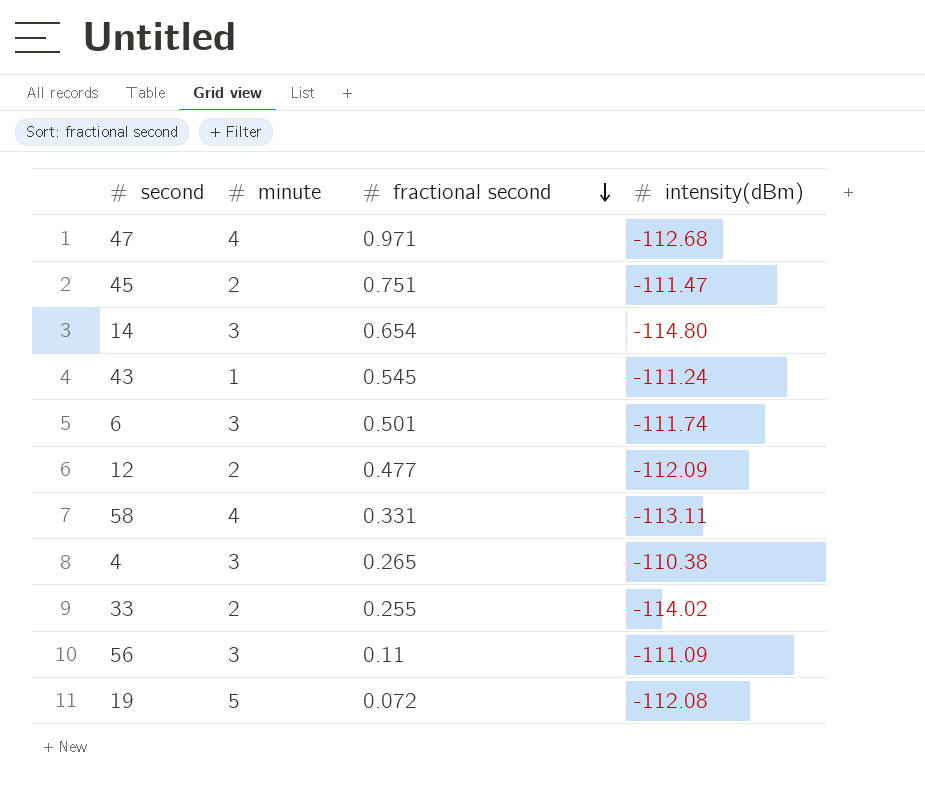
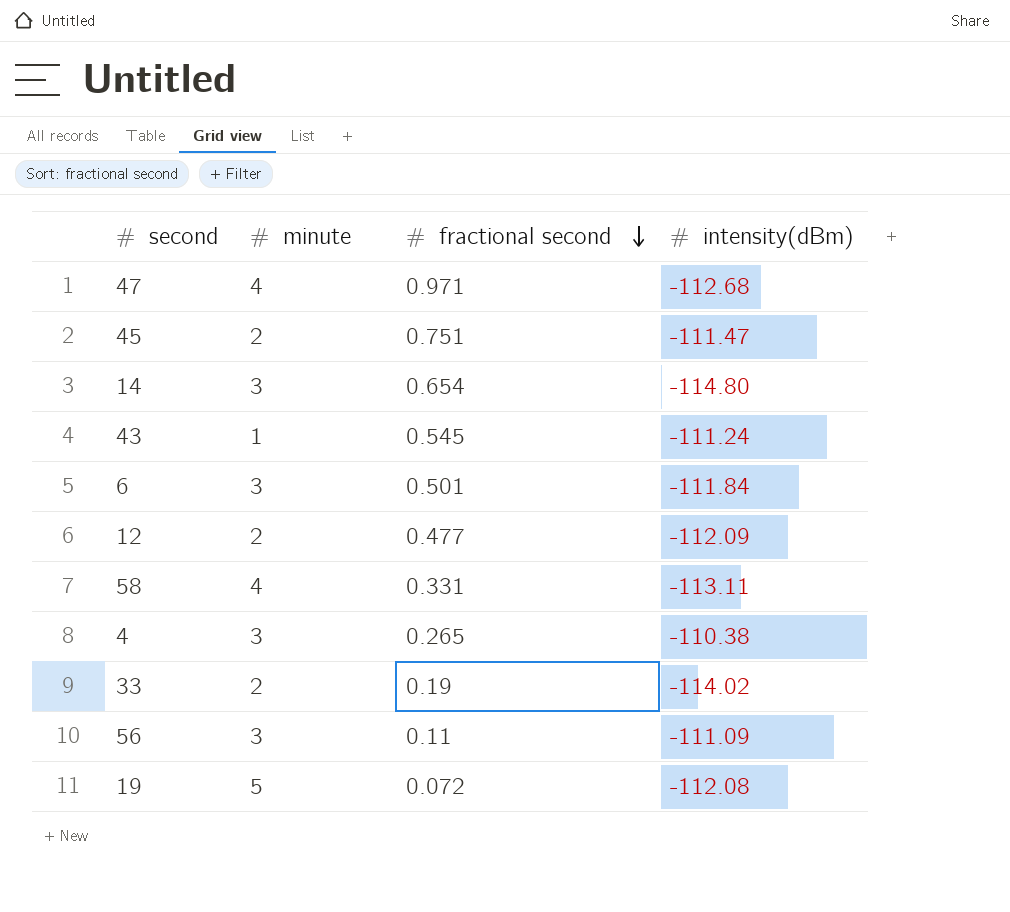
6 | intensity(dBm): -111.74 -> -111.84
33 | fractional second: 0.255 -> 0.19

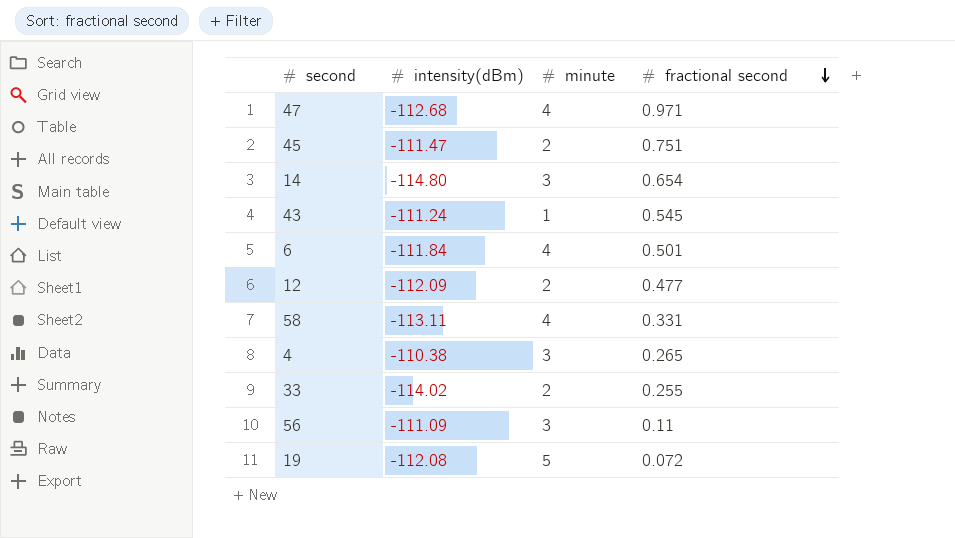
column intensity(dBm) | position: 4 -> 2
6 | minute: 3 -> 4
33 | fractional second: 0.19 -> 0.255

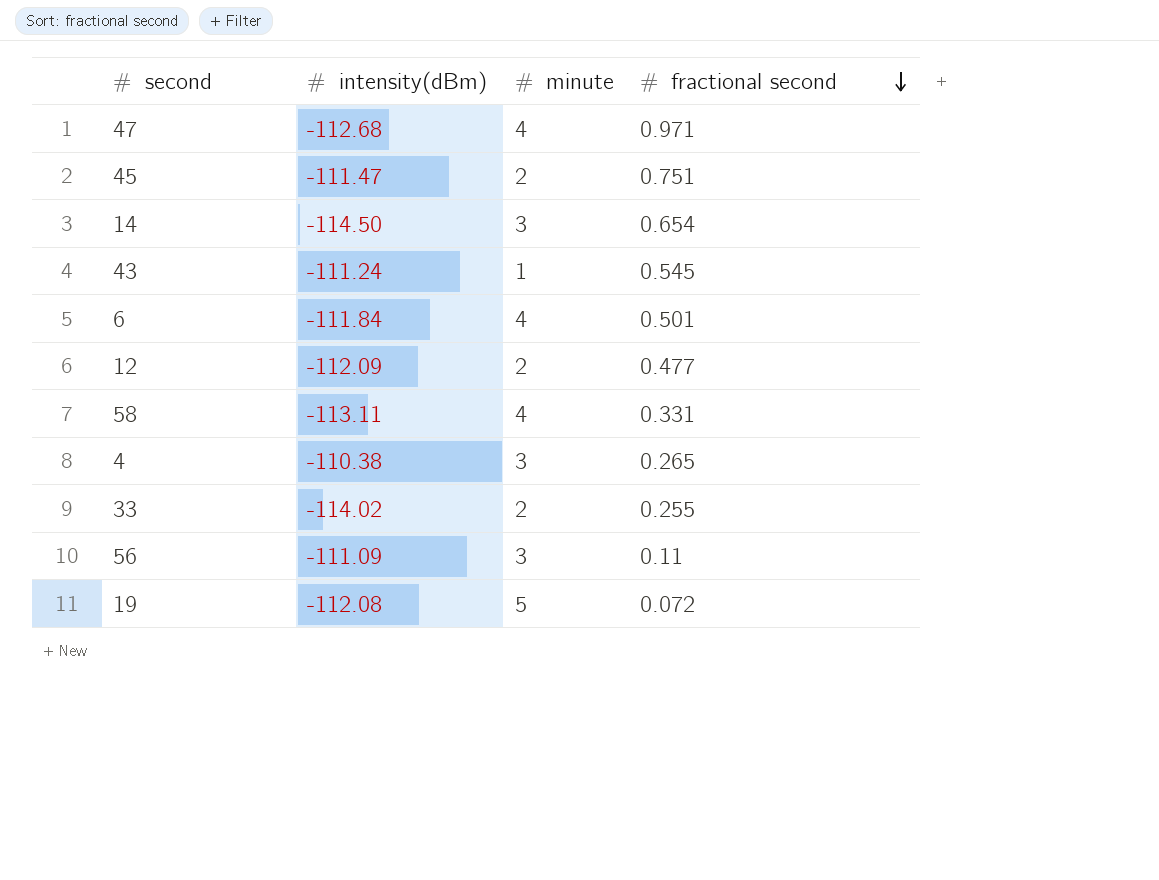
14 | intensity(dBm): -114.80 -> -114.50

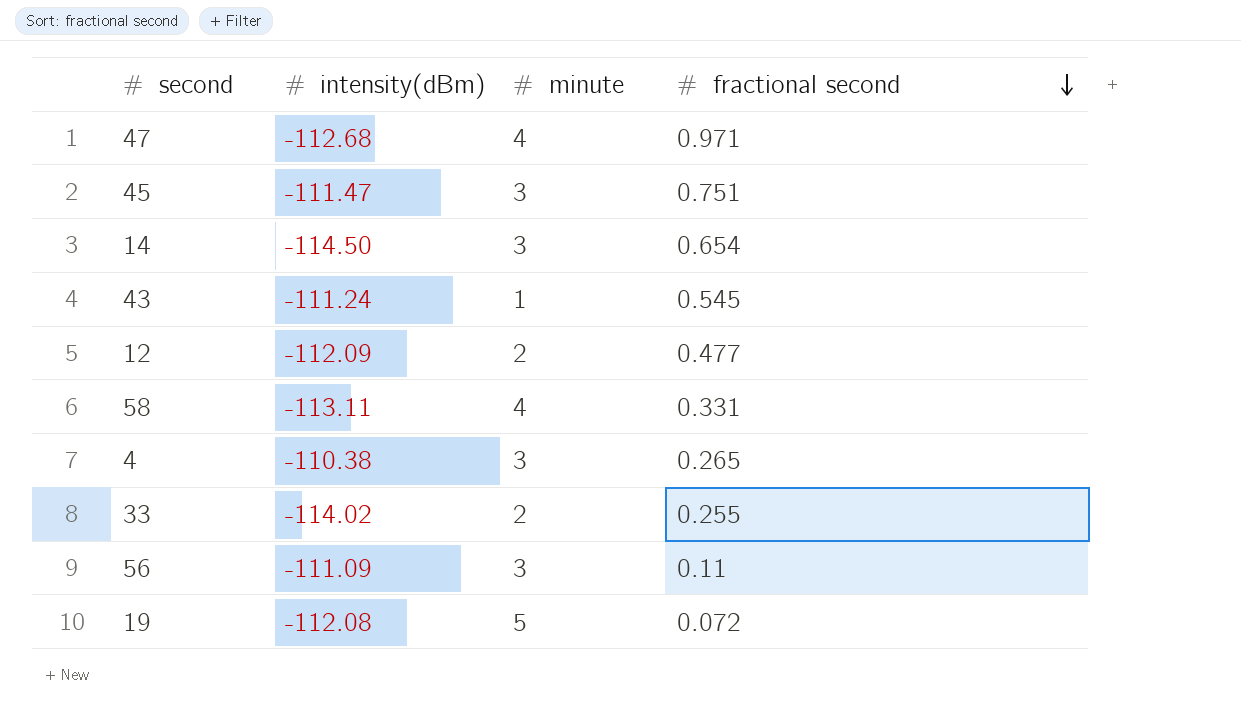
row 6: -111.84 | 4 | 0.501 -> none
45 | minute: 2 -> 3

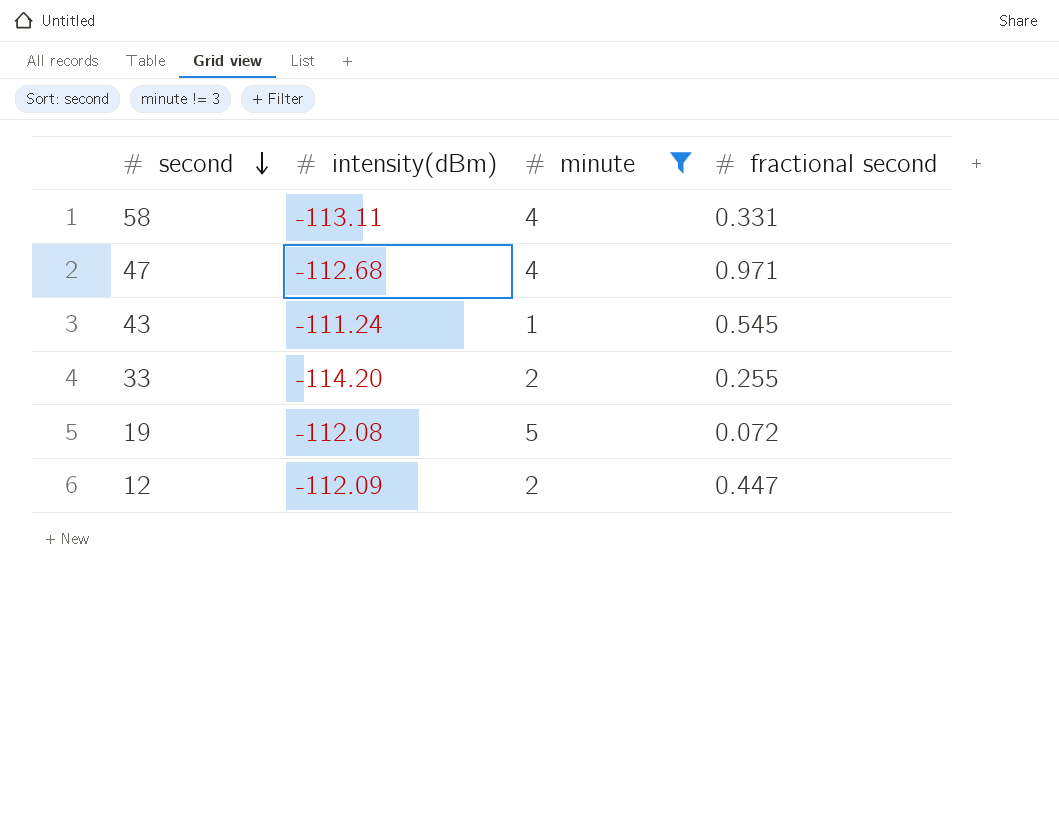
filter: none -> minute != 3
row order: fractional second descending -> second descending
33 | intensity(dBm): -114.02 -> -114.20
12 | fractional second: 0.477 -> 0.447

